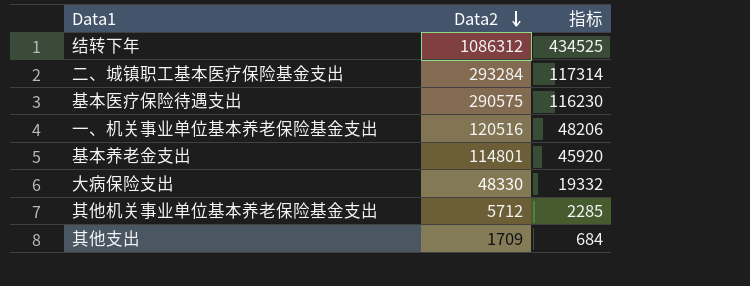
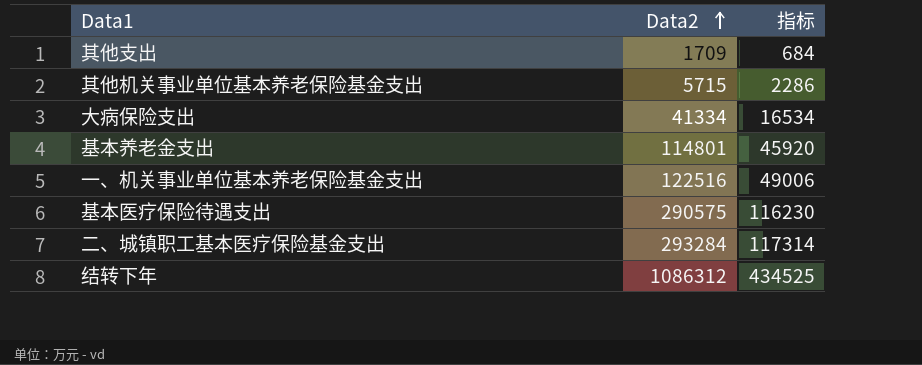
row order: Data2 descending -> Data2 ascending
其他机关事业单位基本养老保险基金支出 | Data2: 5712 -> 5715
其他机关事业单位基本养老保险基金支出 | 指标: 2285 -> 2286
大病保险支出 | Data2: 48330 -> 41334
大病保险支出 | 指标: 19332 -> 16534
一、机关事业单位基本养老保险基金支出 | Data2: 120516 -> 122516
一、机关事业单位基本养老保险基金支出 | 指标: 48206 -> 49006

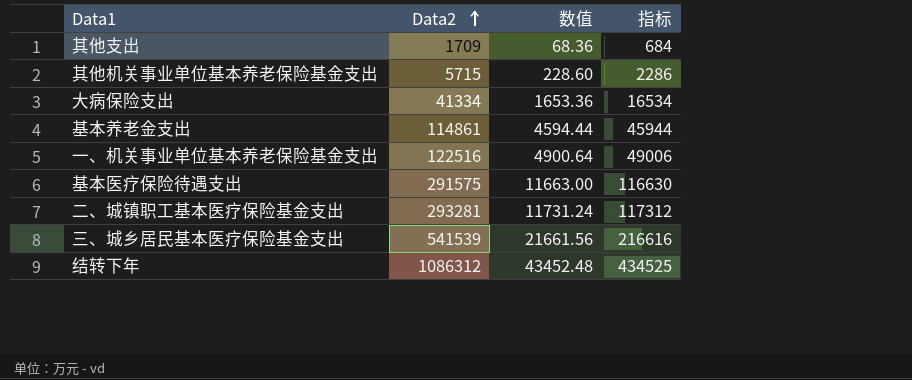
column 数值 | formula: none -> [Data2] * 0.04
基本养老金支出 | Data2: 114801 -> 114861
基本养老金支出 | 指标: 45920 -> 45944
基本医疗保险待遇支出 | Data2: 290575 -> 291575
基本医疗保险待遇支出 | 指标: 116230 -> 116630
二、城镇职工基本医疗保险基金支出 | Data2: 293284 -> 293281
二、城镇职工基本医疗保险基金支出 | 指标: 117314 -> 117312
row 三、城乡居民基本医疗保险基金支出: none -> 541539 | 21661.56 | 216616

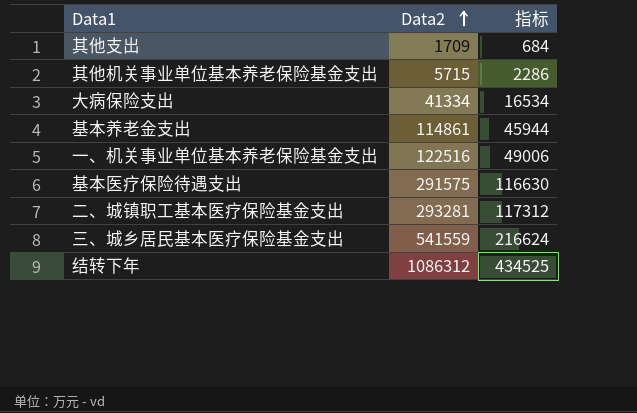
column 数值 | formula: [Data2] * 0.04 -> none
三、城乡居民基本医疗保险基金支出 | Data2: 541539 -> 541559
三、城乡居民基本医疗保险基金支出 | 指标: 216616 -> 216624

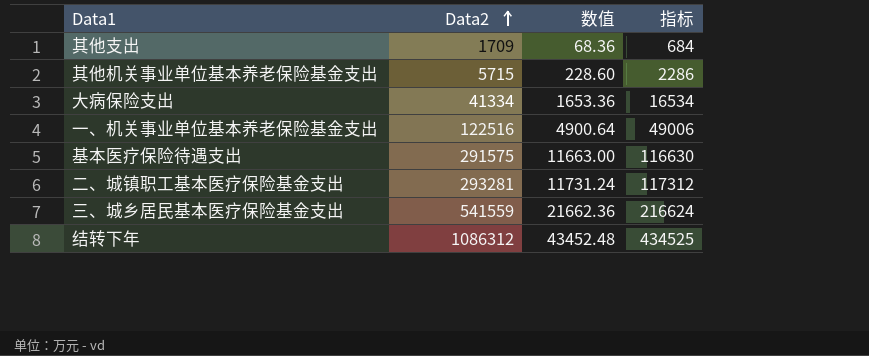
column 数值 | formula: none -> [Data2] * 0.04
row 基本养老金支出: 114861 | 45944 -> none

